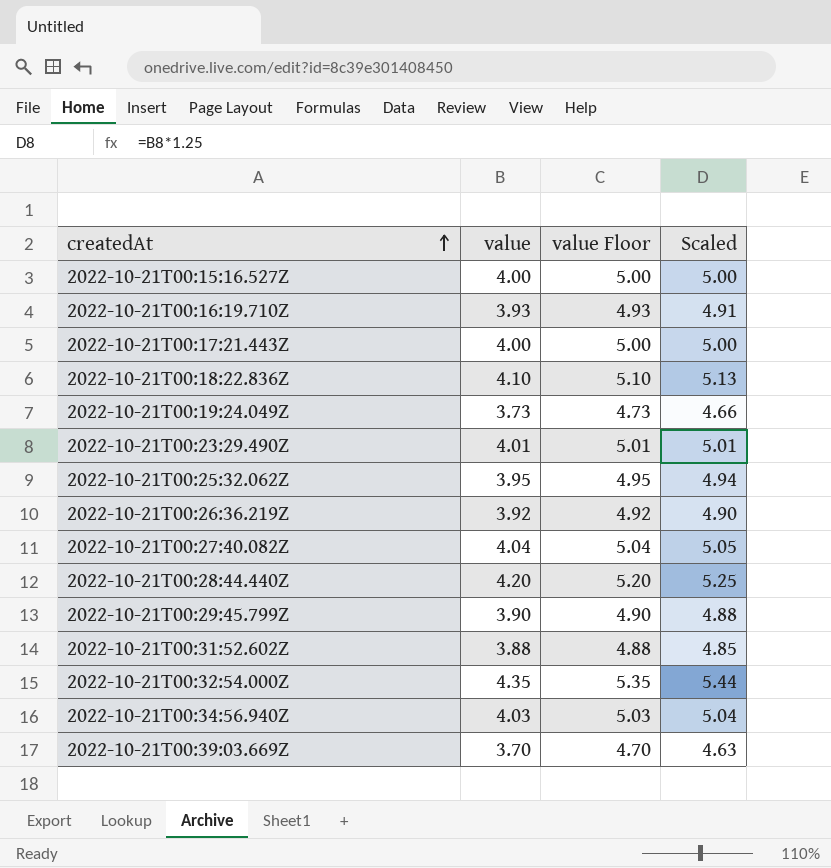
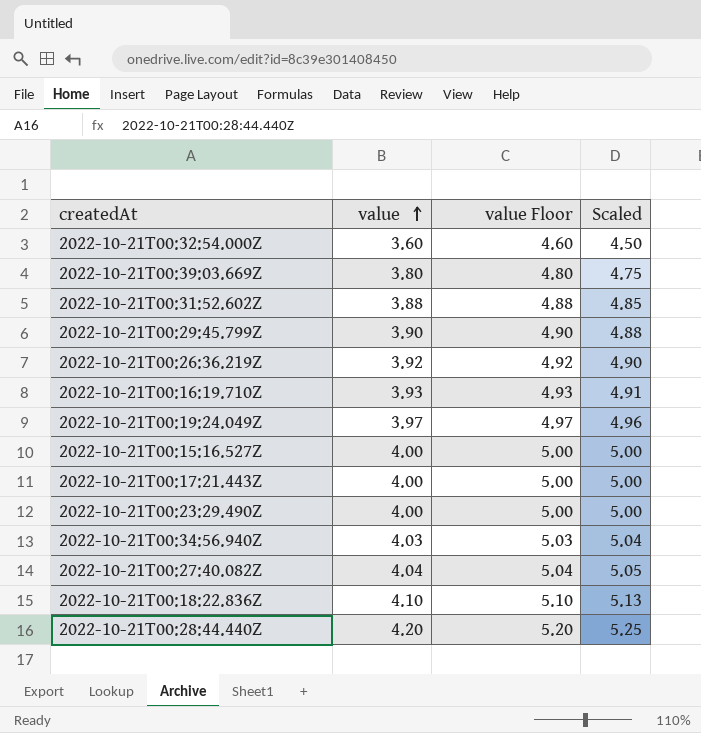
row order: createdAt ascending -> value ascending
row 2022-10-21T00:25:32.062Z: 3.95 | 4.95 | 4.94 -> none
2022-10-21T00:32:54.000Z | value: 4.35 -> 3.60
2022-10-21T00:32:54.000Z | value Floor: 5.35 -> 4.60
2022-10-21T00:32:54.000Z | Scaled: 5.44 -> 4.50
2022-10-21T00:39:03.669Z | value: 3.70 -> 3.80
2022-10-21T00:39:03.669Z | value Floor: 4.70 -> 4.80
2022-10-21T00:39:03.669Z | Scaled: 4.63 -> 4.75
2022-10-21T00:19:24.049Z | value: 3.73 -> 3.97
2022-10-21T00:19:24.049Z | value Floor: 4.73 -> 4.97
2022-10-21T00:19:24.049Z | Scaled: 4.66 -> 4.96
2022-10-21T00:23:29.490Z | value: 4.01 -> 4.00
2022-10-21T00:23:29.490Z | value Floor: 5.01 -> 5.00
2022-10-21T00:23:29.490Z | Scaled: 5.01 -> 5.00

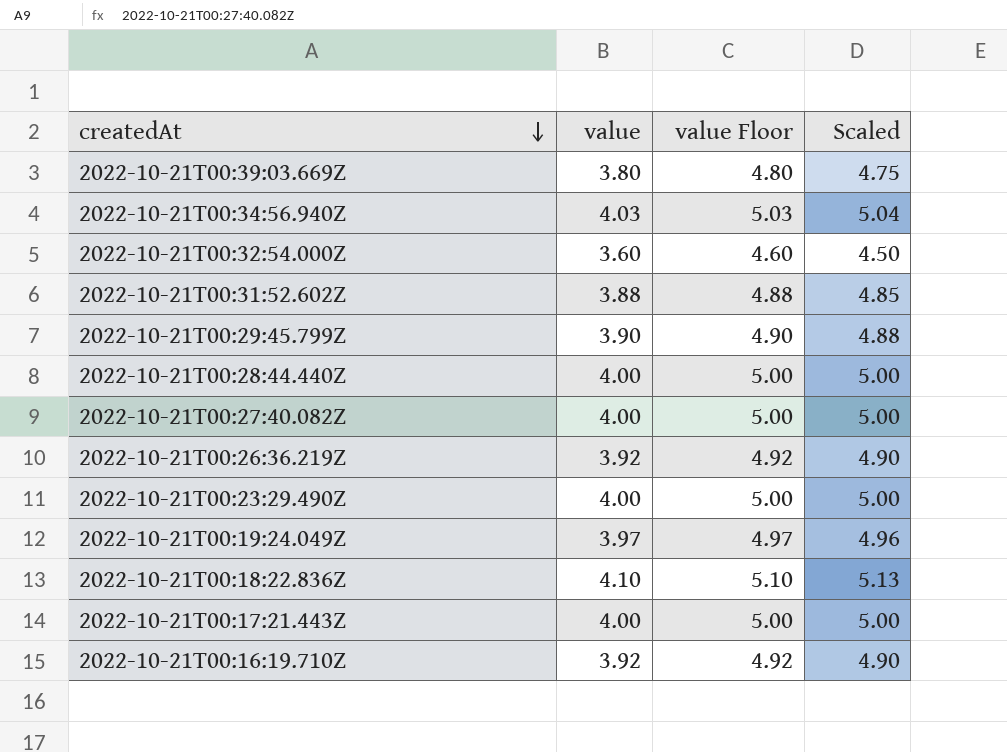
row order: value ascending -> createdAt descending
row 2022-10-21T00:15:16.527Z: 4.00 | 5.00 | 5.00 -> none
2022-10-21T00:28:44.440Z | value: 4.20 -> 4.00
2022-10-21T00:28:44.440Z | value Floor: 5.20 -> 5.00
2022-10-21T00:28:44.440Z | Scaled: 5.25 -> 5.00
2022-10-21T00:27:40.082Z | value: 4.04 -> 4.00
2022-10-21T00:27:40.082Z | value Floor: 5.04 -> 5.00
2022-10-21T00:27:40.082Z | Scaled: 5.05 -> 5.00
2022-10-21T00:16:19.710Z | value: 3.93 -> 3.92
2022-10-21T00:16:19.710Z | value Floor: 4.93 -> 4.92
2022-10-21T00:16:19.710Z | Scaled: 4.91 -> 4.90

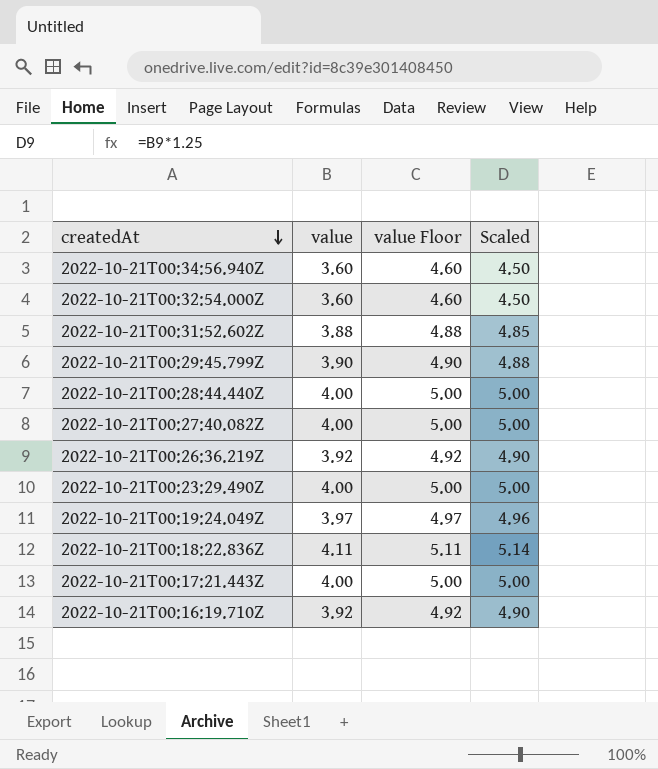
row 2022-10-21T00:39:03.669Z: 3.80 | 4.80 | 4.75 -> none
2022-10-21T00:34:56.940Z | value: 4.03 -> 3.60
2022-10-21T00:34:56.940Z | value Floor: 5.03 -> 4.60
2022-10-21T00:34:56.940Z | Scaled: 5.04 -> 4.50
2022-10-21T00:18:22.836Z | value: 4.10 -> 4.11
2022-10-21T00:18:22.836Z | value Floor: 5.10 -> 5.11
2022-10-21T00:18:22.836Z | Scaled: 5.13 -> 5.14

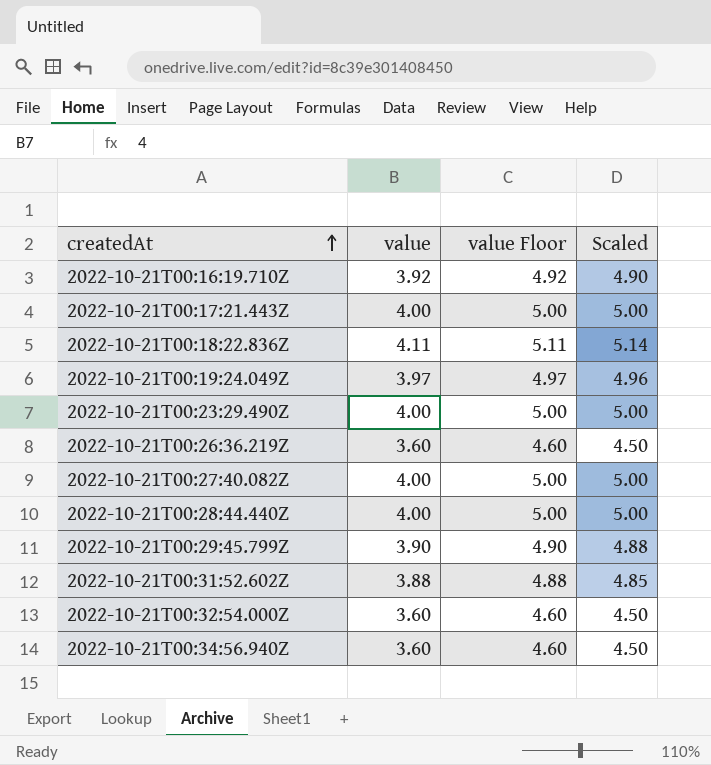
row order: createdAt descending -> createdAt ascending
2022-10-21T00:26:36.219Z | value: 3.92 -> 3.60
2022-10-21T00:26:36.219Z | value Floor: 4.92 -> 4.60
2022-10-21T00:26:36.219Z | Scaled: 4.90 -> 4.50

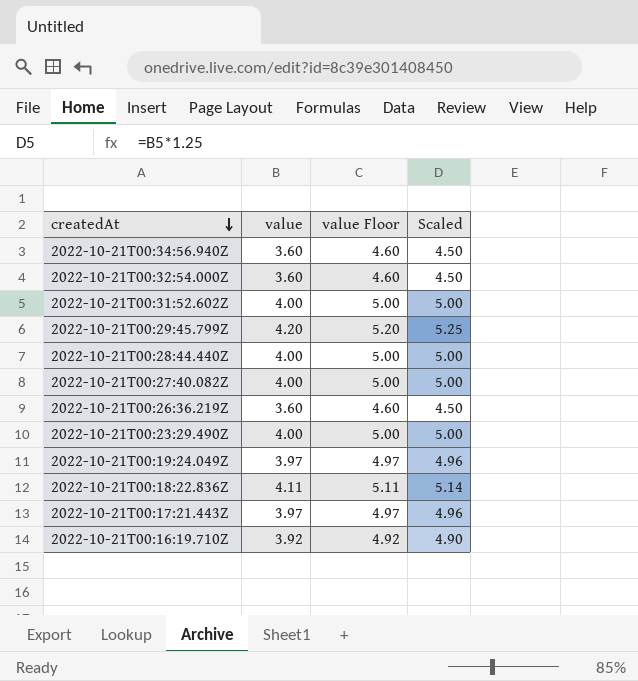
row order: createdAt ascending -> createdAt descending
2022-10-21T00:31:52.602Z | value: 3.88 -> 4.00
2022-10-21T00:31:52.602Z | value Floor: 4.88 -> 5.00
2022-10-21T00:31:52.602Z | Scaled: 4.85 -> 5.00
2022-10-21T00:29:45.799Z | value: 3.90 -> 4.20
2022-10-21T00:29:45.799Z | value Floor: 4.90 -> 5.20
2022-10-21T00:29:45.799Z | Scaled: 4.88 -> 5.25
2022-10-21T00:17:21.443Z | value: 4.00 -> 3.97
2022-10-21T00:17:21.443Z | value Floor: 5.00 -> 4.97
2022-10-21T00:17:21.443Z | Scaled: 5.00 -> 4.96

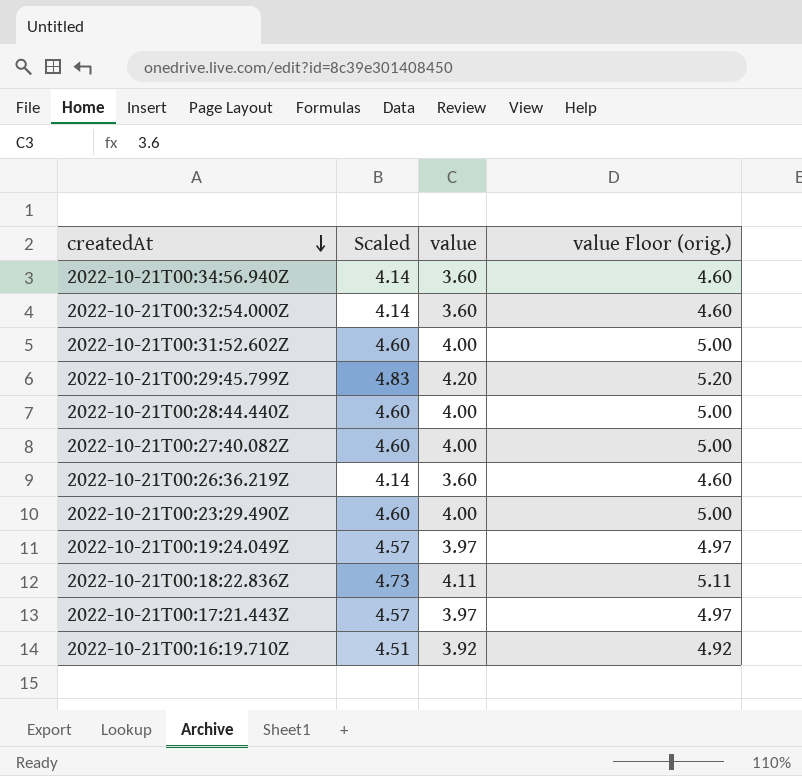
column Scaled | formula: [value] * 1.25 -> [value] * 1.15
column Scaled | position: 4 -> 2
column name: value Floor -> value Floor (orig.)

